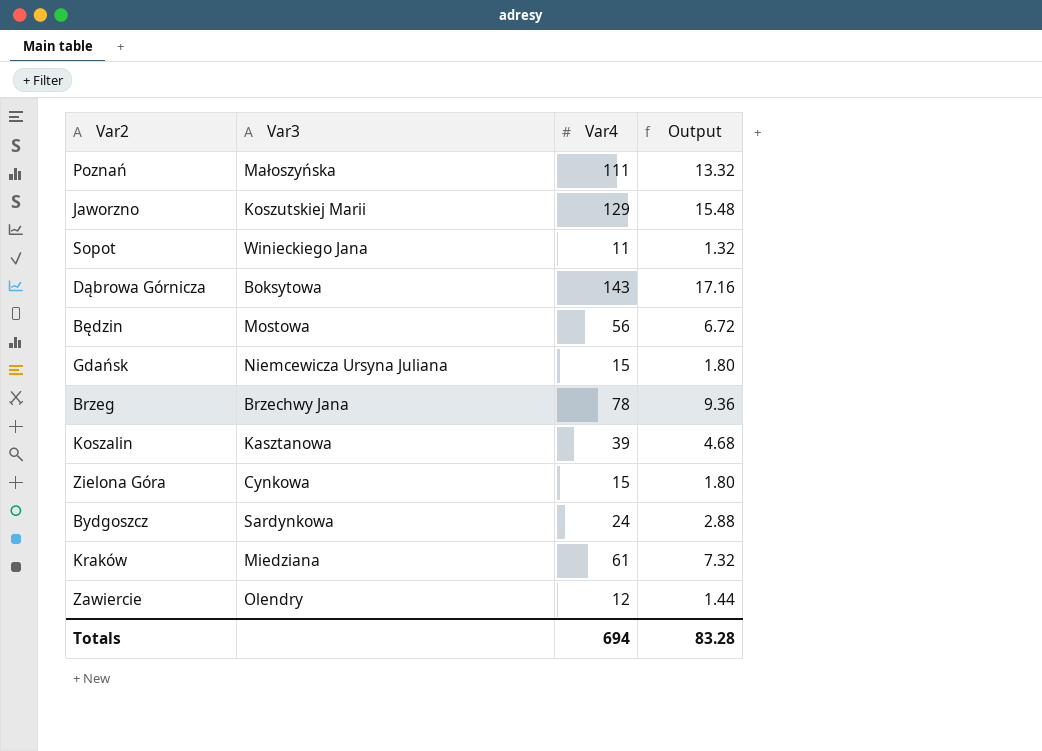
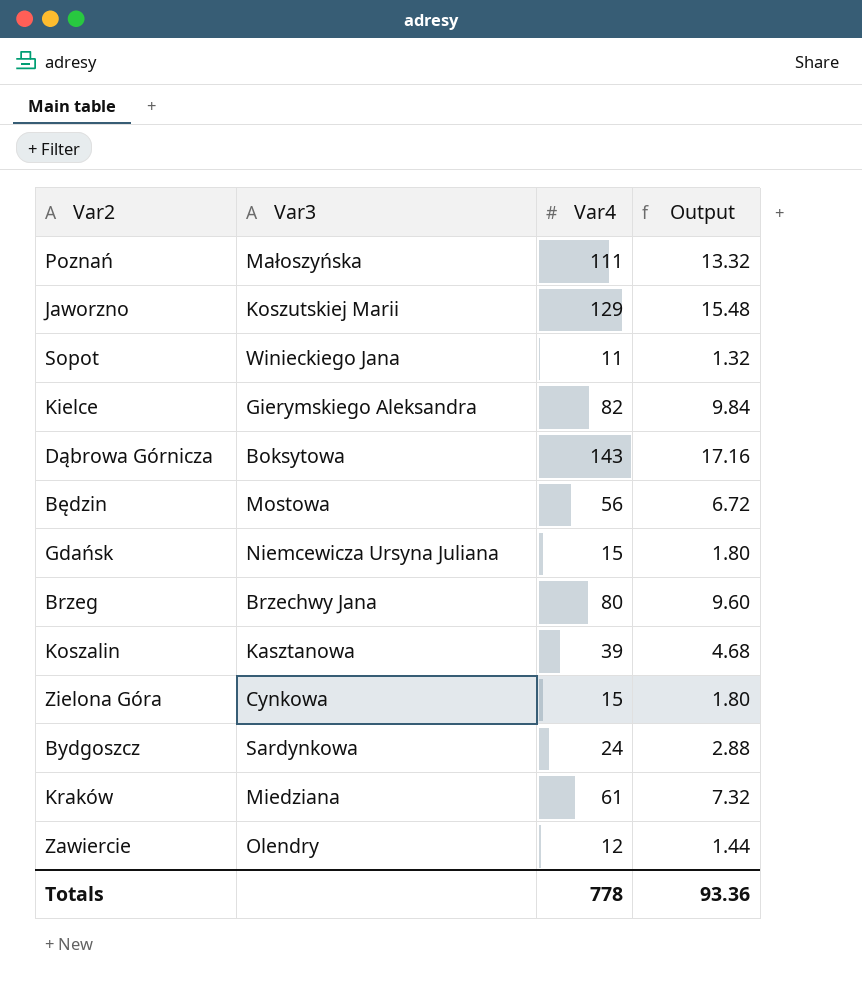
row Kielce: none -> Gierymskiego Aleksandra | 82 | 9.84
Brzeg | Var4: 78 -> 80
Brzeg | Output: 9.36 -> 9.60
Totals | Var4: 694 -> 778
Totals | Output: 83.28 -> 93.36

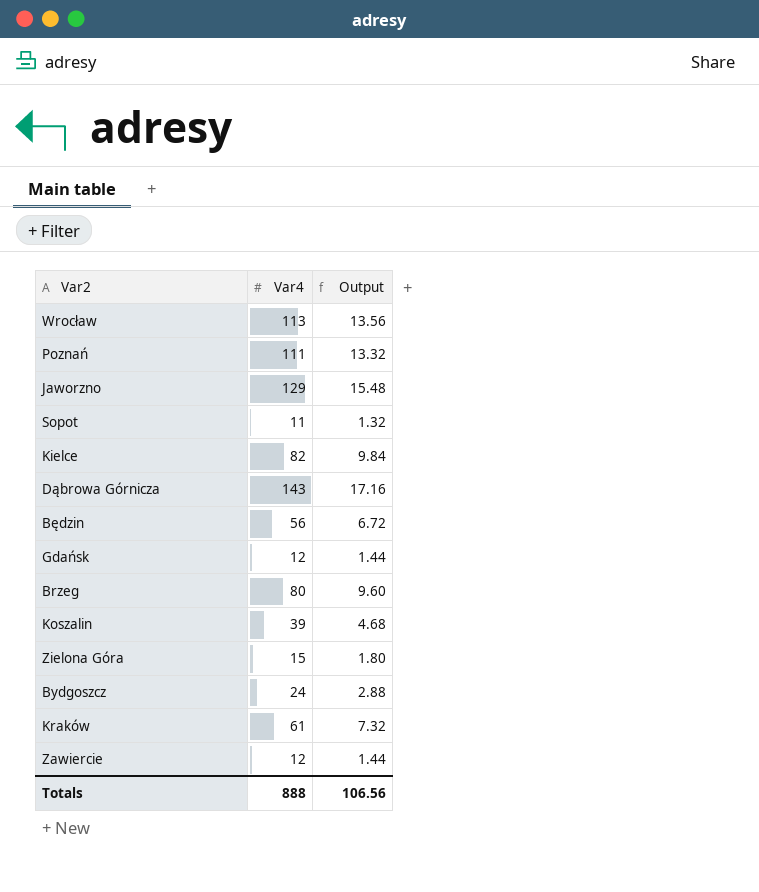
column Var3 | position: 2 -> none
row Wrocław: none -> 113 | 13.56
Gdańsk | Var4: 15 -> 12
Gdańsk | Output: 1.80 -> 1.44
Totals | Var4: 778 -> 888
Totals | Output: 93.36 -> 106.56

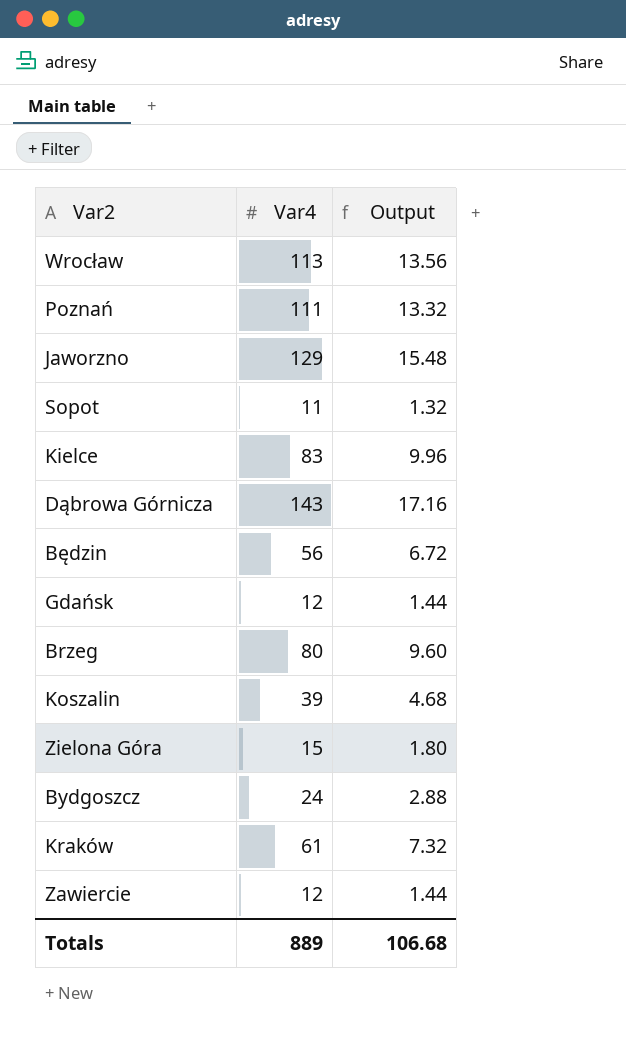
Kielce | Var4: 82 -> 83
Kielce | Output: 9.84 -> 9.96
Totals | Var4: 888 -> 889
Totals | Output: 106.56 -> 106.68

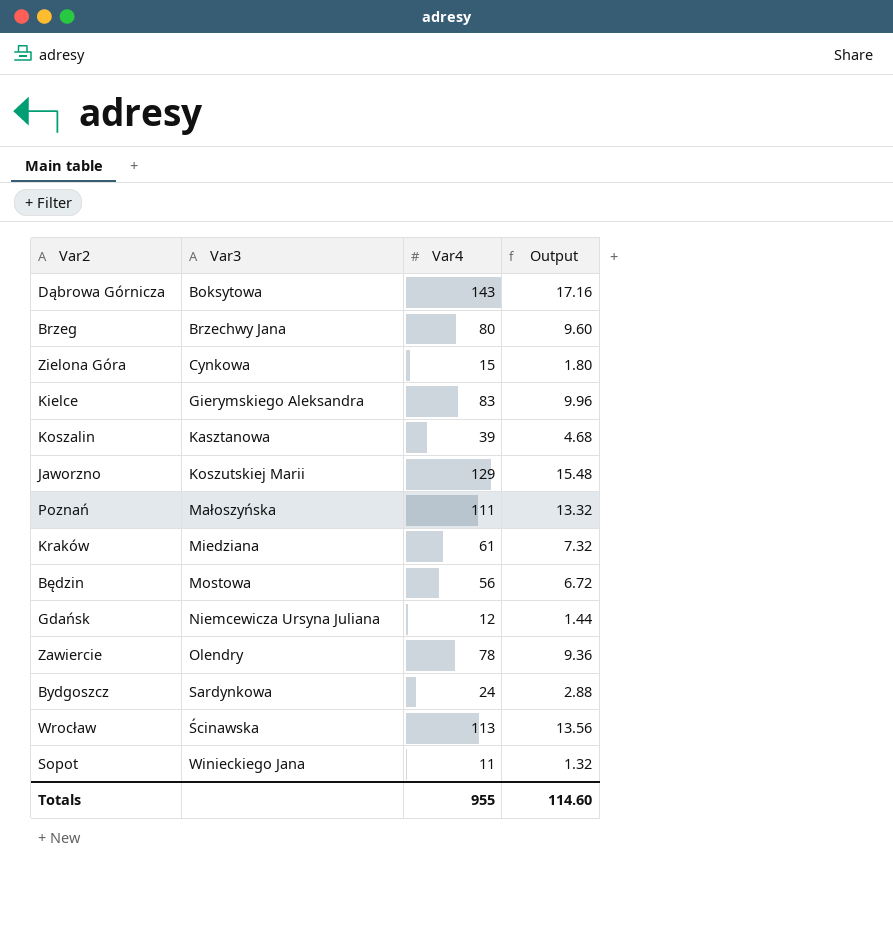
row order: none -> Var3 ascending
column Var3 | position: none -> 2
Zawiercie | Var4: 12 -> 78
Zawiercie | Output: 1.44 -> 9.36
Totals | Var4: 889 -> 955
Totals | Output: 106.68 -> 114.60

